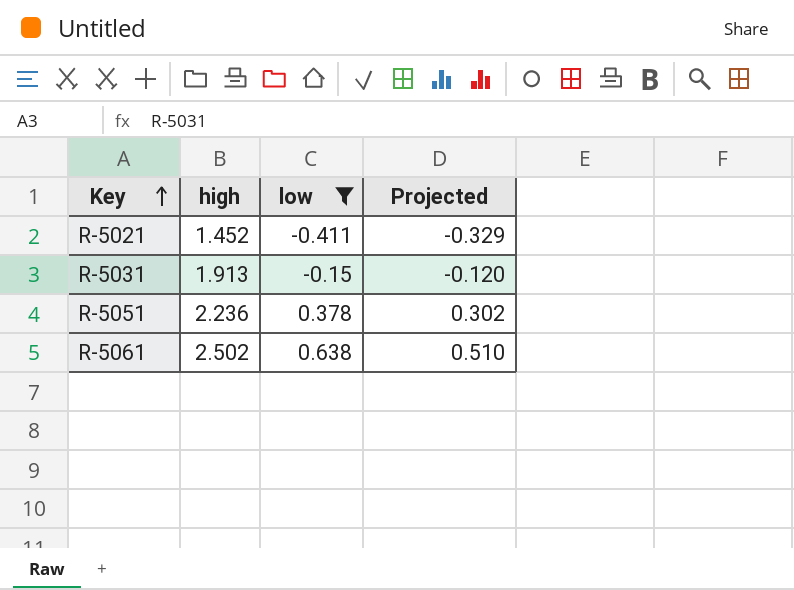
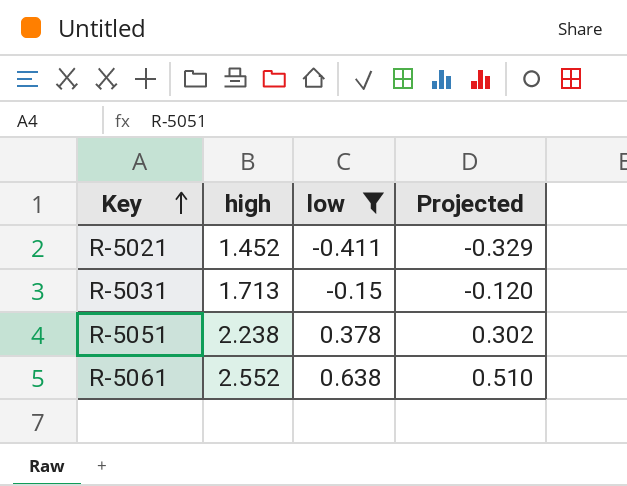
R-5031 | high: 1.913 -> 1.713
R-5051 | high: 2.236 -> 2.238
R-5061 | high: 2.502 -> 2.552

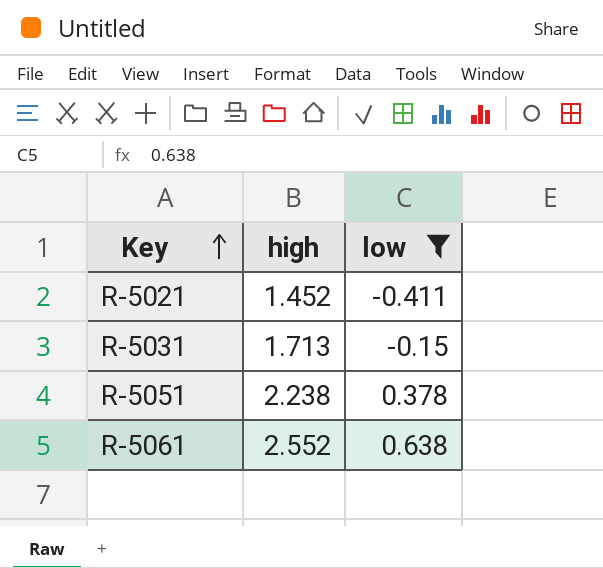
column Projected | formula: [low] * 0.8 -> none

